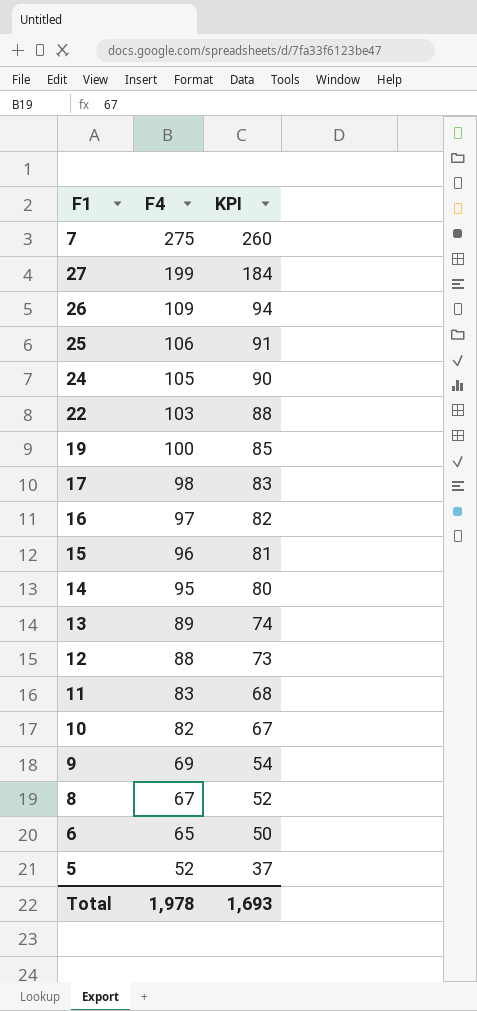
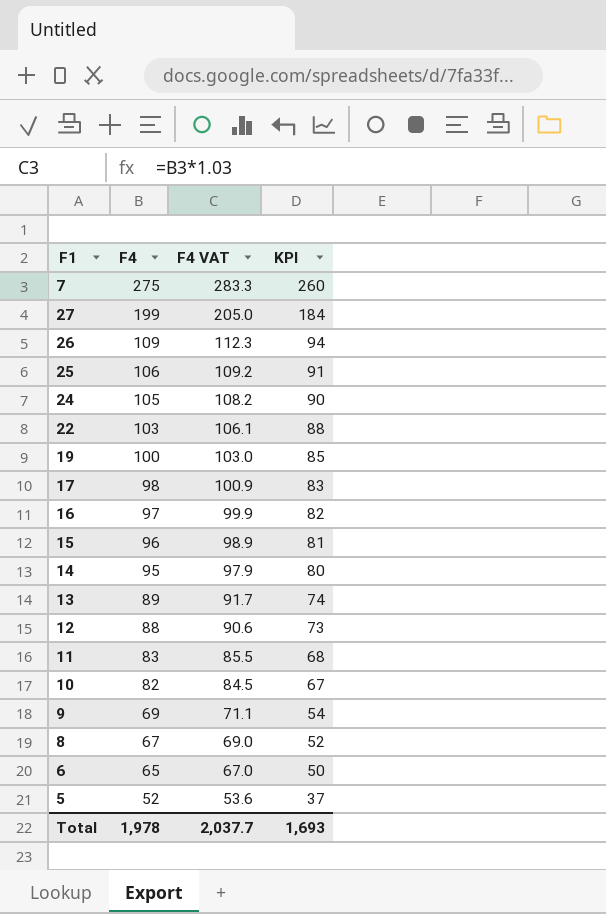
column F4 VAT | formula: none -> [F4] * 1.03

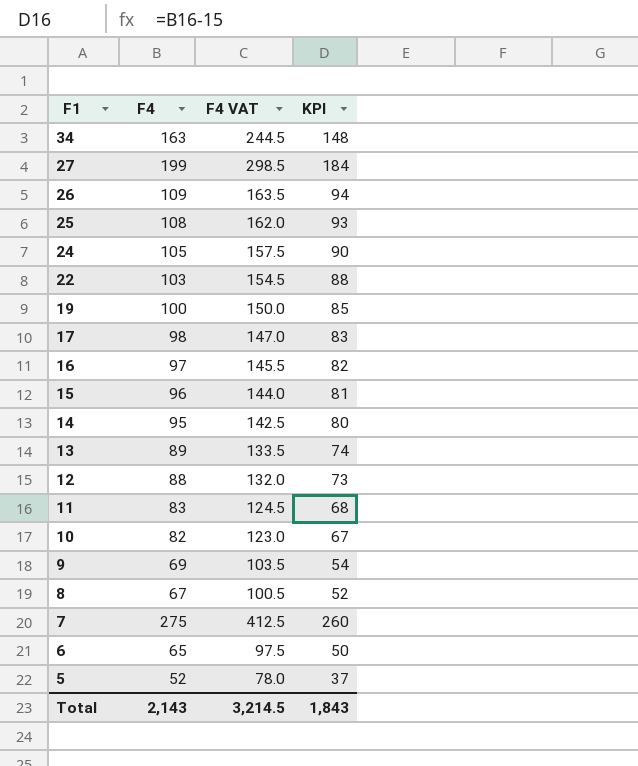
row order: F4 descending -> F1 descending
column F4 VAT | formula: [F4] * 1.03 -> [F4] * 1.5
row 34: none -> 163 | 244.5 | 148
25 | F4: 106 -> 108
25 | KPI: 91 -> 93
Total | F4: 1,978 -> 2,143
Total | F4 VAT: 2,037.7 -> 3,214.5
Total | KPI: 1,693 -> 1,843

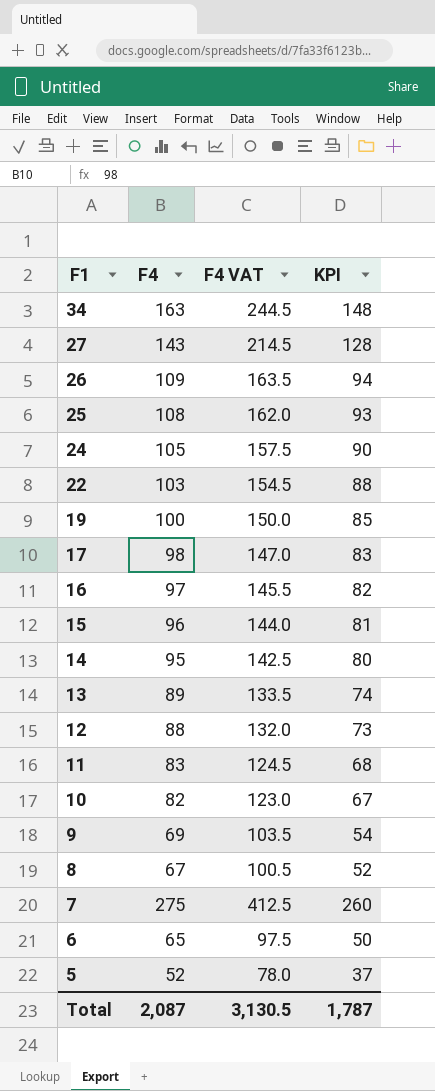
27 | F4: 199 -> 143
27 | F4 VAT: 298.5 -> 214.5
27 | KPI: 184 -> 128
Total | F4: 2,143 -> 2,087
Total | F4 VAT: 3,214.5 -> 3,130.5
Total | KPI: 1,843 -> 1,787

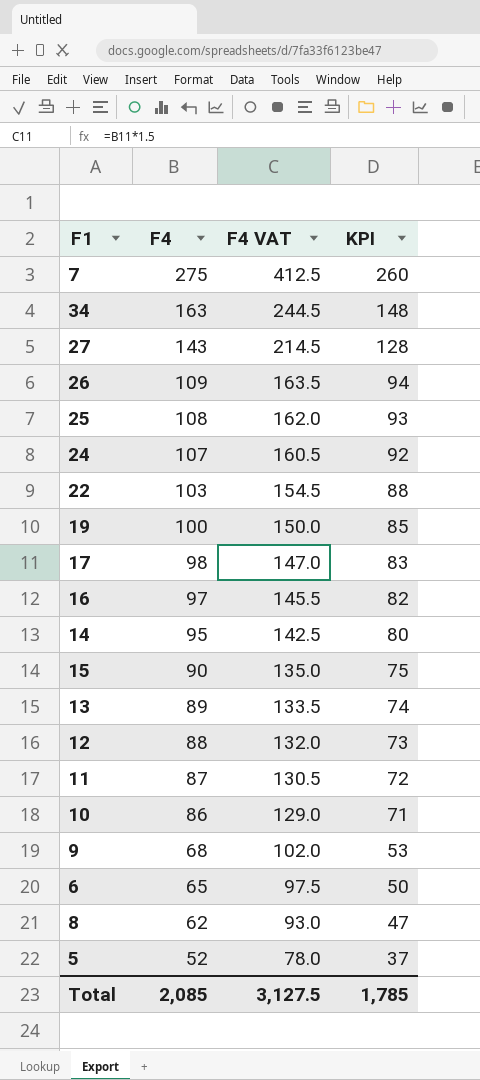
row order: F1 descending -> F4 descending
24 | F4: 105 -> 107
24 | F4 VAT: 157.5 -> 160.5
24 | KPI: 90 -> 92
15 | F4: 96 -> 90
15 | F4 VAT: 144.0 -> 135.0
15 | KPI: 81 -> 75
11 | F4: 83 -> 87
11 | F4 VAT: 124.5 -> 130.5
11 | KPI: 68 -> 72
10 | F4: 82 -> 86
10 | F4 VAT: 123.0 -> 129.0
10 | KPI: 67 -> 71
9 | F4: 69 -> 68
9 | F4 VAT: 103.5 -> 102.0
9 | KPI: 54 -> 53
8 | F4: 67 -> 62
8 | F4 VAT: 100.5 -> 93.0
8 | KPI: 52 -> 47
Total | F4: 2,087 -> 2,085
Total | F4 VAT: 3,130.5 -> 3,127.5
Total | KPI: 1,787 -> 1,785

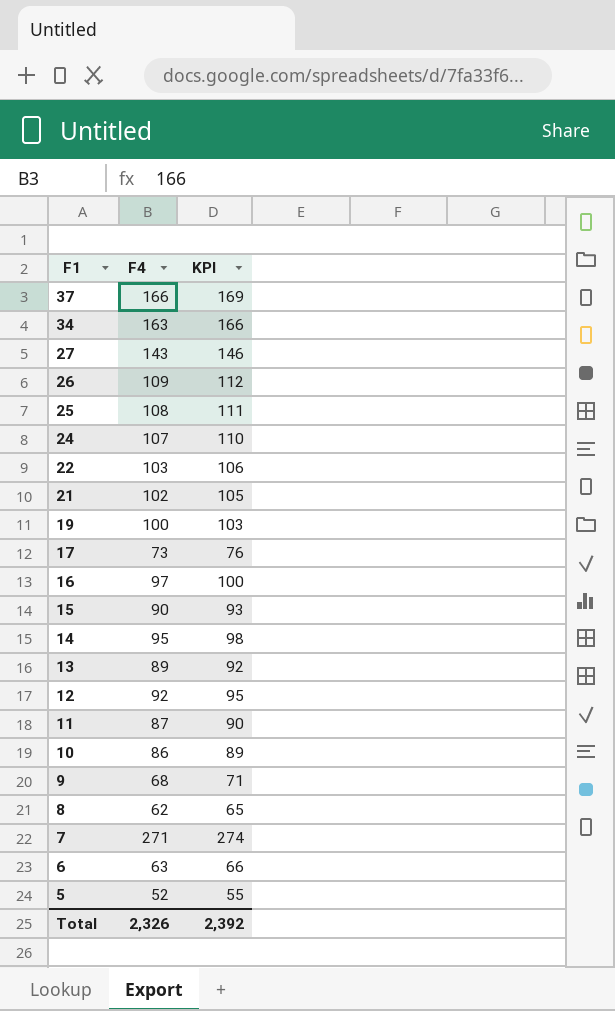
row order: F4 descending -> F1 descending
column F4 VAT | formula: [F4] * 1.5 -> none
column KPI | formula: [F4] - 15 -> [F4] + 3
row 37: none -> 166 | 169
row 21: none -> 102 | 105
17 | F4: 98 -> 73
12 | F4: 88 -> 92
7 | F4: 275 -> 271
6 | F4: 65 -> 63
Total | F4: 2,085 -> 2,326
Total | KPI: 1,785 -> 2,392

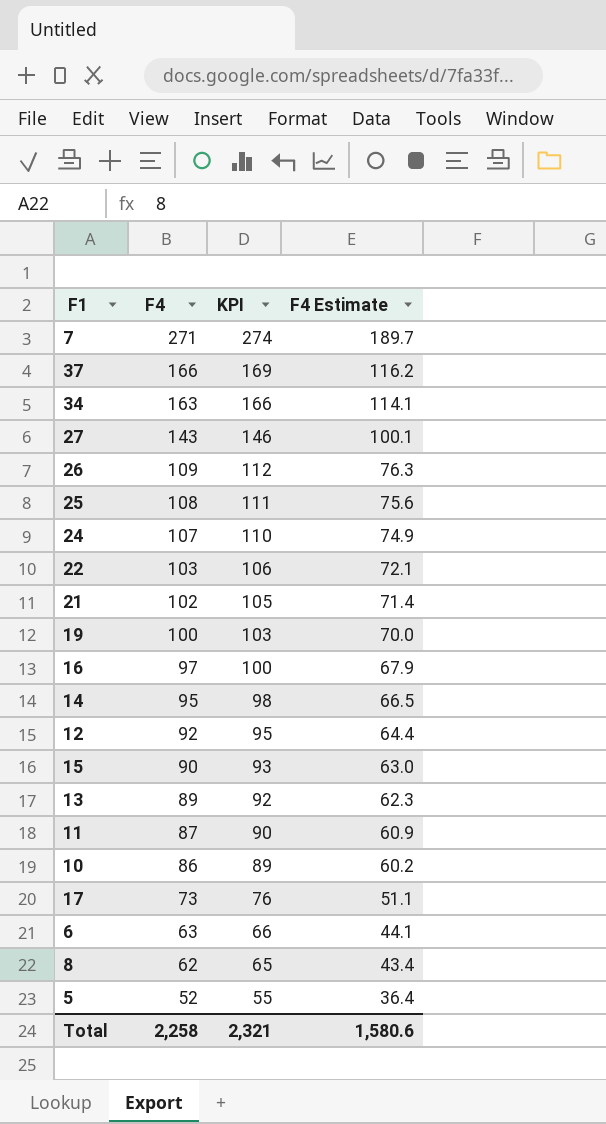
row order: F1 descending -> F4 descending
column F4 Estimate | formula: none -> [F4] * 0.7
row 9: 68 | 71 -> none
Total | F4: 2,326 -> 2,258
Total | KPI: 2,392 -> 2,321

